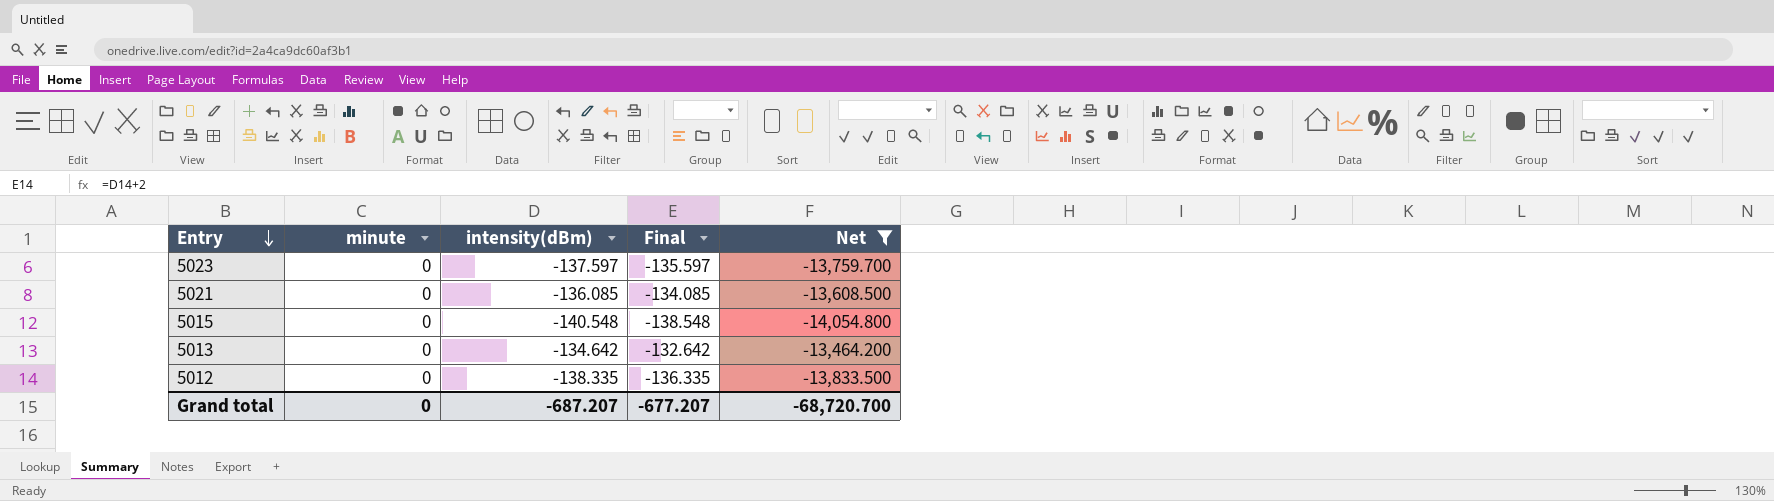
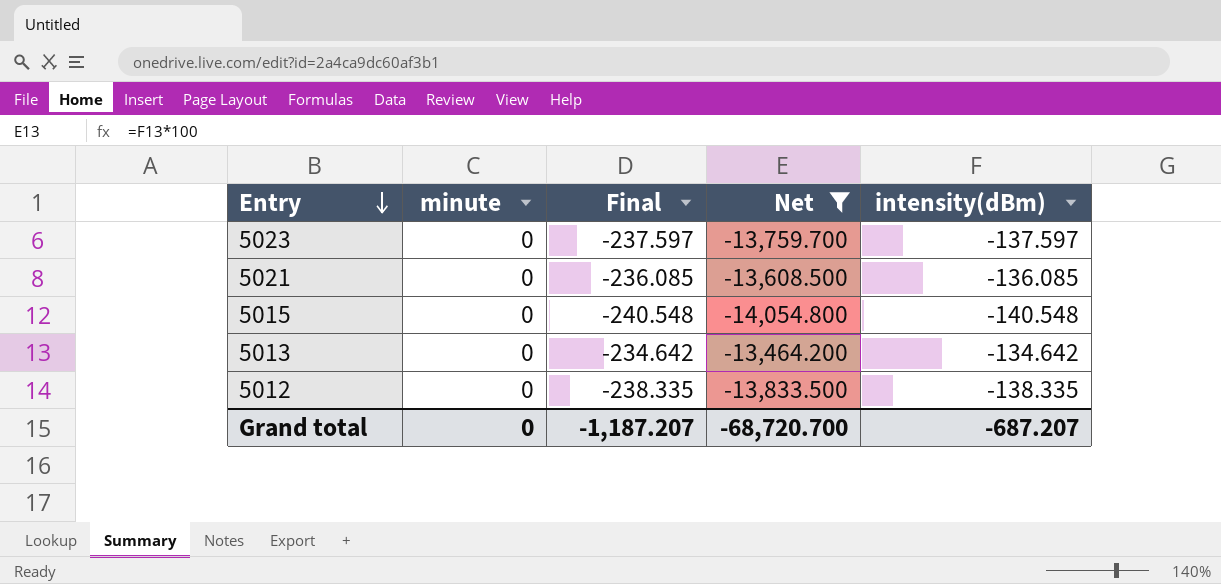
column Final | formula: [intensity(dBm)] + 2 -> [intensity(dBm)] - 100
column intensity(dBm) | position: 3 -> 5
Grand total | Final: -677.207 -> -1,187.207

